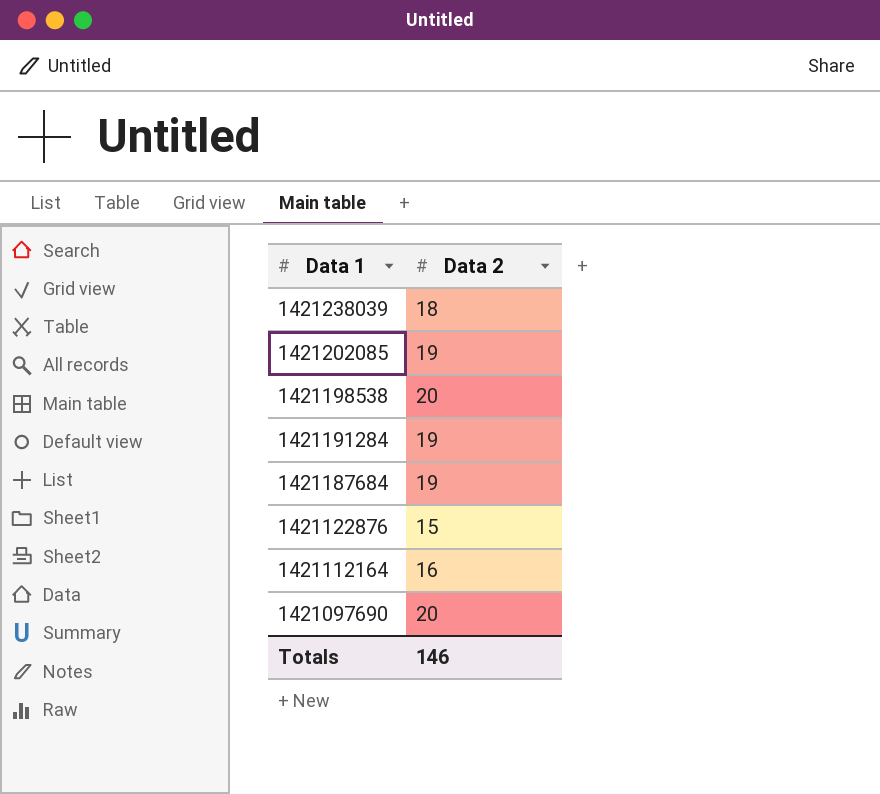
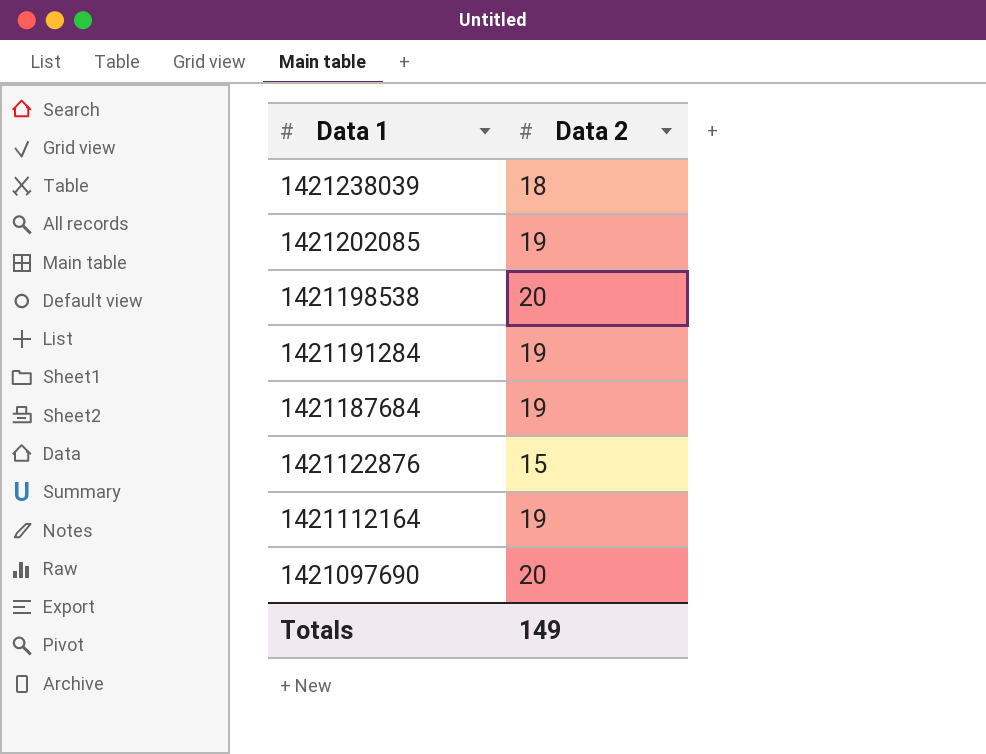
1421112164 | Data 2: 16 -> 19
Totals | Data 2: 146 -> 149

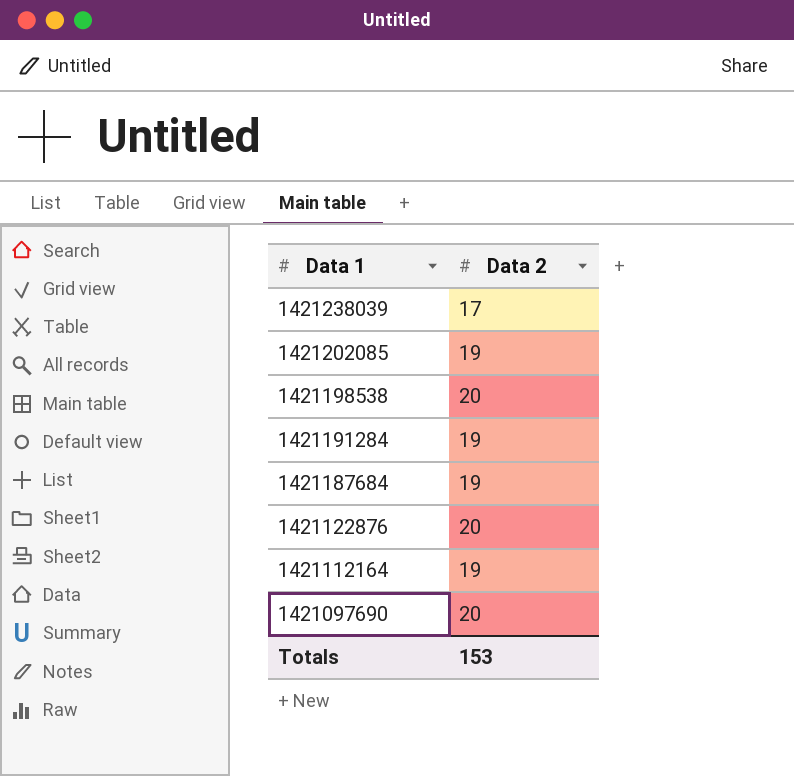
1421238039 | Data 2: 18 -> 17
1421122876 | Data 2: 15 -> 20
Totals | Data 2: 149 -> 153

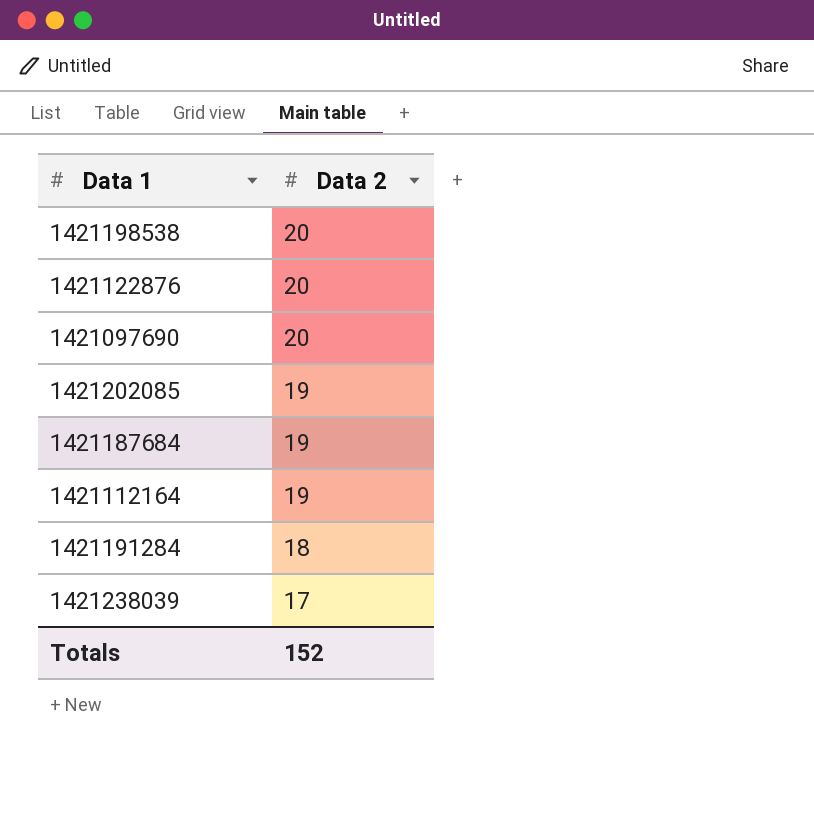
row order: Data 1 descending -> Data 2 descending
1421191284 | Data 2: 19 -> 18
Totals | Data 2: 153 -> 152

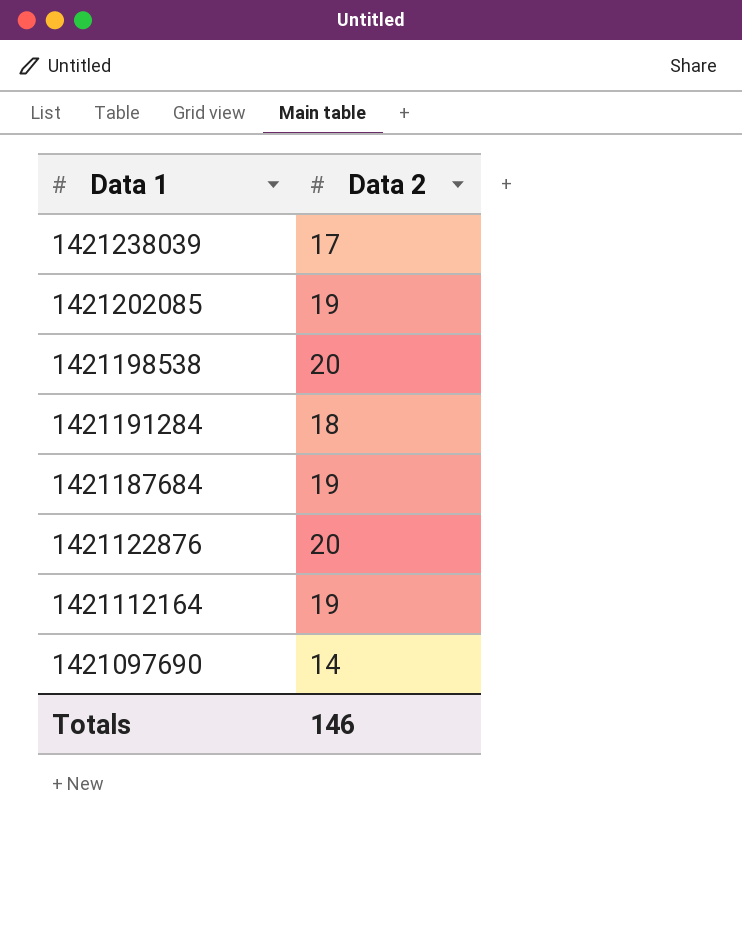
row order: Data 2 descending -> Data 1 descending
1421097690 | Data 2: 20 -> 14
Totals | Data 2: 152 -> 146

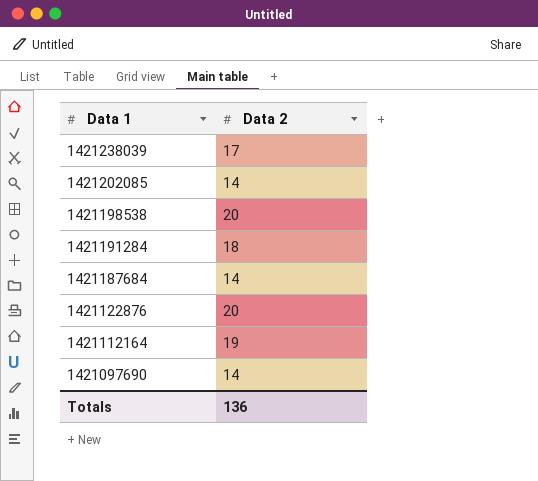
1421202085 | Data 2: 19 -> 14
1421187684 | Data 2: 19 -> 14
Totals | Data 2: 146 -> 136

